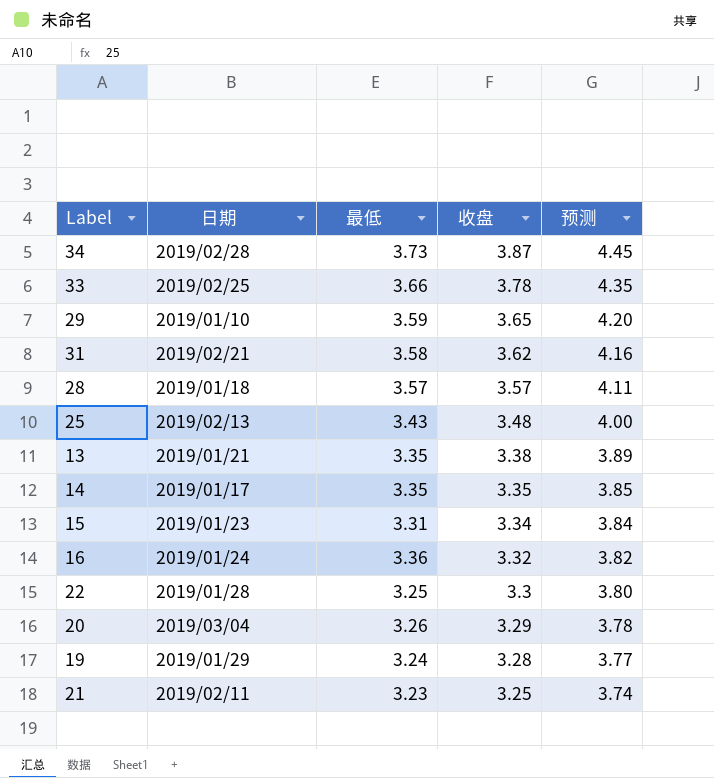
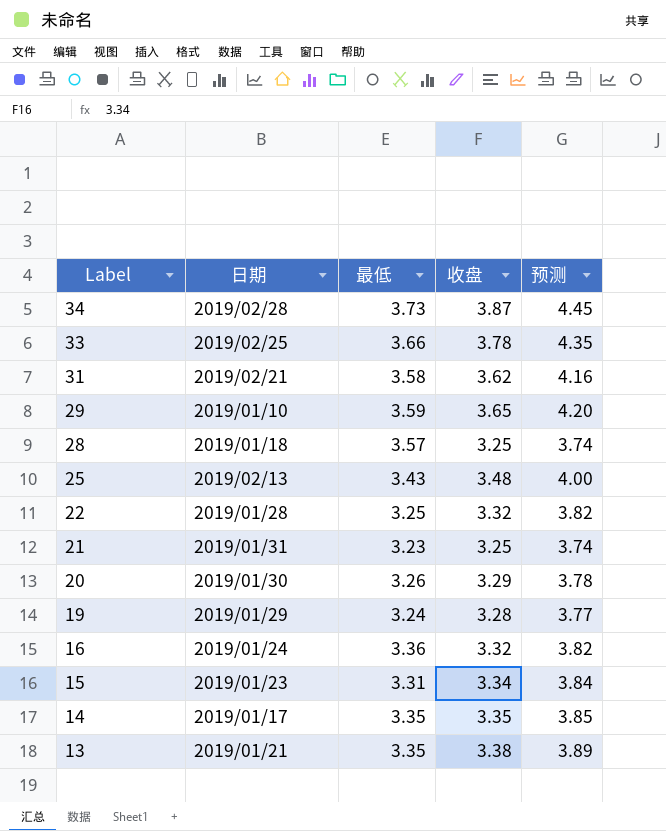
row order: 收盘 descending -> Label descending
28 | 收盘: 3.57 -> 3.25
28 | 预测: 4.11 -> 3.74
22 | 收盘: 3.3 -> 3.32
22 | 预测: 3.80 -> 3.82
21 | 日期: 2019/02/11 -> 2019/01/31
20 | 日期: 2019/03/04 -> 2019/01/30

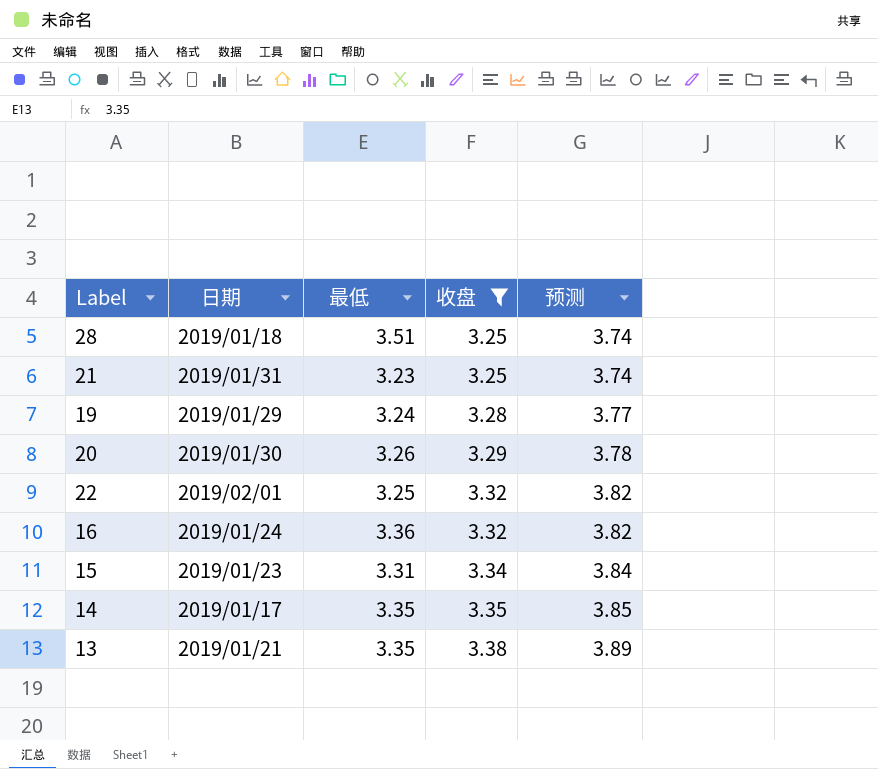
filter: none -> 收盘 <= 3.38
row order: Label descending -> 收盘 ascending
28 | 最低: 3.57 -> 3.51
22 | 日期: 2019/01/28 -> 2019/02/01

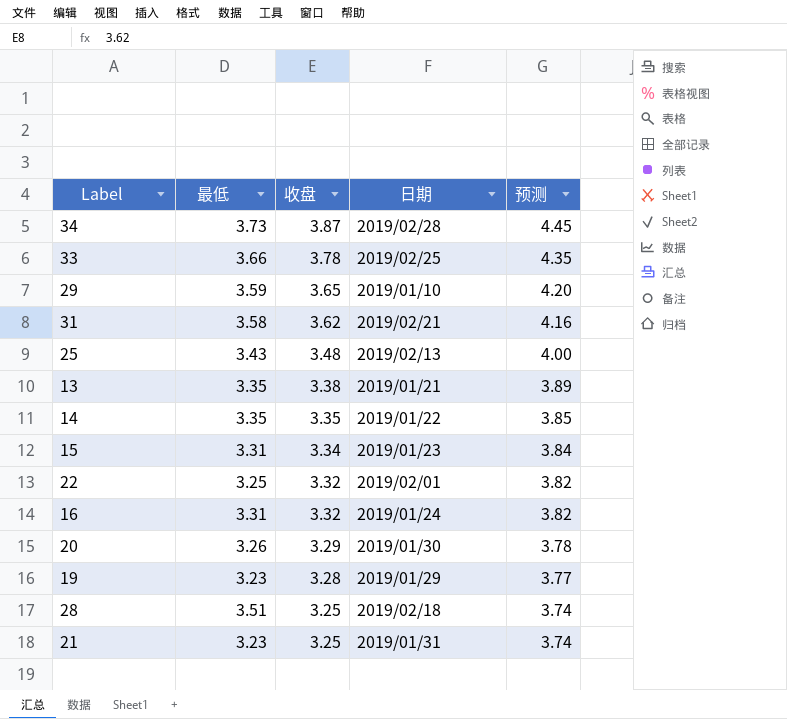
filter: 收盘 <= 3.38 -> none
row order: 收盘 ascending -> 收盘 descending
column 日期 | position: 2 -> 4
14 | 日期: 2019/01/17 -> 2019/01/22
16 | 最低: 3.36 -> 3.31
19 | 最低: 3.24 -> 3.23
28 | 日期: 2019/01/18 -> 2019/02/18

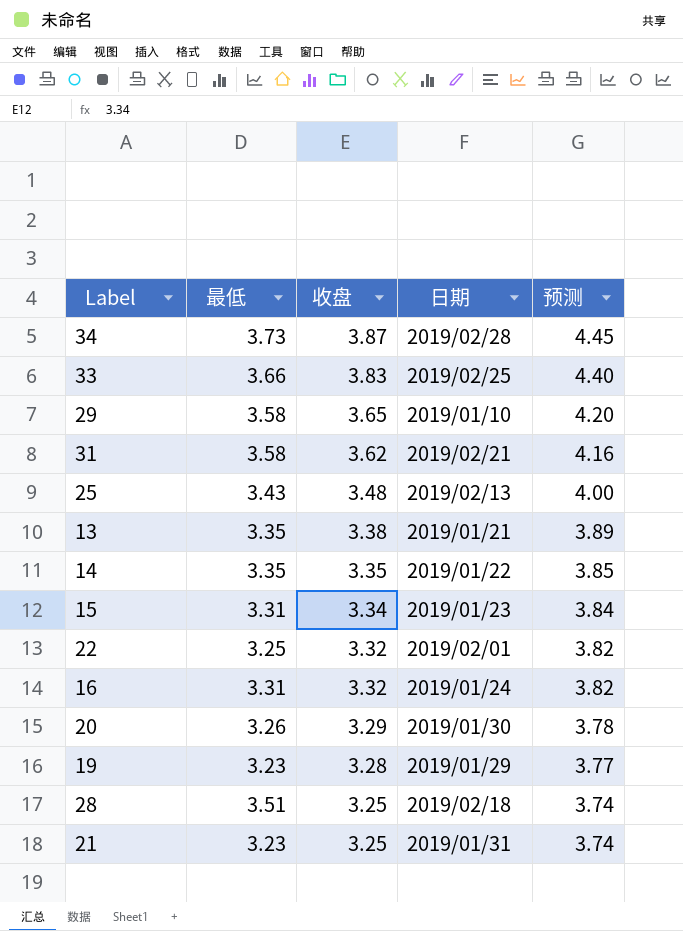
33 | 收盘: 3.78 -> 3.83
33 | 预测: 4.35 -> 4.40
29 | 最低: 3.59 -> 3.58

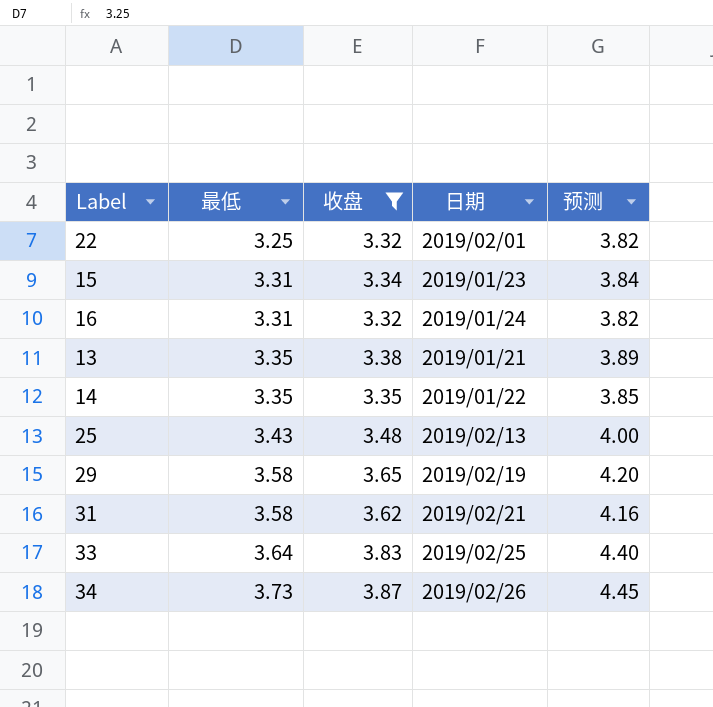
filter: none -> 收盘 >= 3.32
row order: 收盘 descending -> 最低 ascending
29 | 日期: 2019/01/10 -> 2019/02/19
33 | 最低: 3.66 -> 3.64
34 | 日期: 2019/02/28 -> 2019/02/26

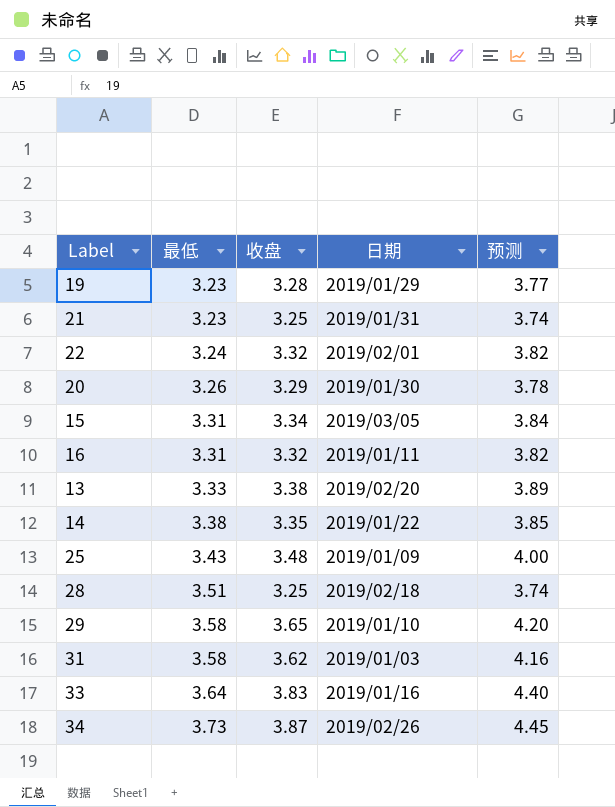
filter: 收盘 >= 3.32 -> none
22 | 最低: 3.25 -> 3.24
15 | 日期: 2019/01/23 -> 2019/03/05
16 | 日期: 2019/01/24 -> 2019/01/11
13 | 最低: 3.35 -> 3.33
13 | 日期: 2019/01/21 -> 2019/02/20
14 | 最低: 3.35 -> 3.38
25 | 日期: 2019/02/13 -> 2019/01/09
29 | 日期: 2019/02/19 -> 2019/01/10
31 | 日期: 2019/02/21 -> 2019/01/03
33 | 日期: 2019/02/25 -> 2019/01/16

